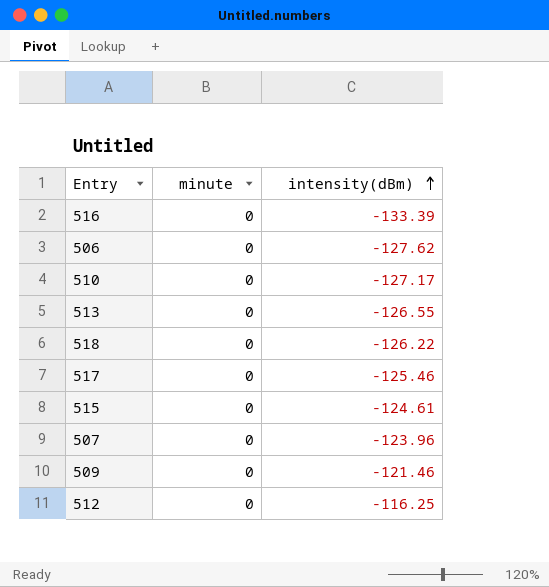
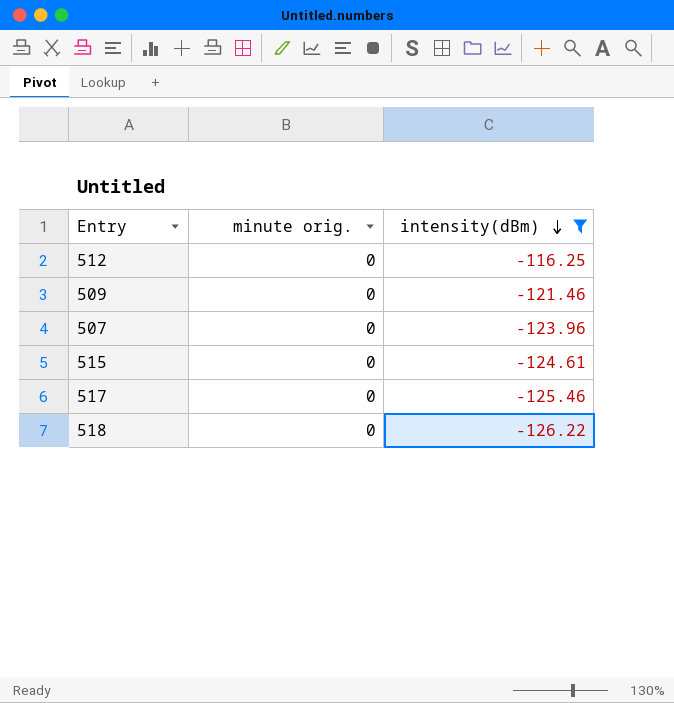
filter: none -> intensity(dBm) >= -126.22
row order: intensity(dBm) ascending -> intensity(dBm) descending
column name: minute -> minute orig.

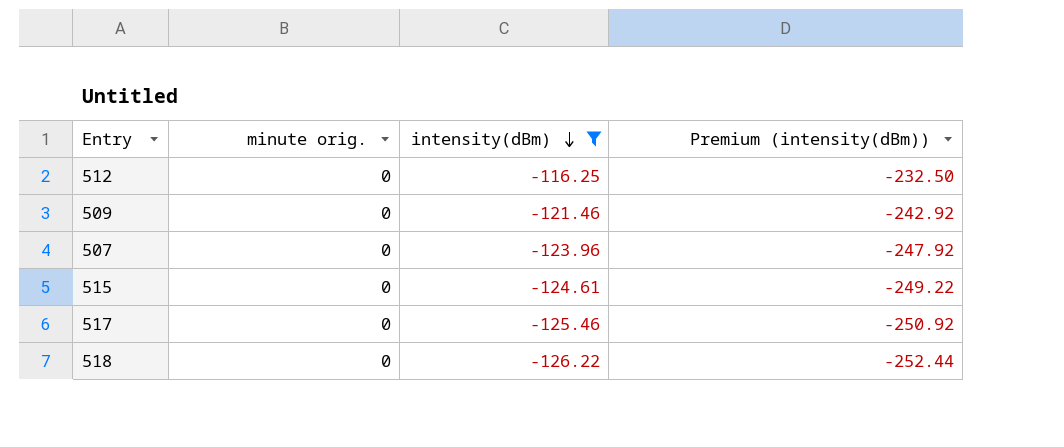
column Premium (intensity(dBm)) | formula: none -> [intensity(dBm)] * 2

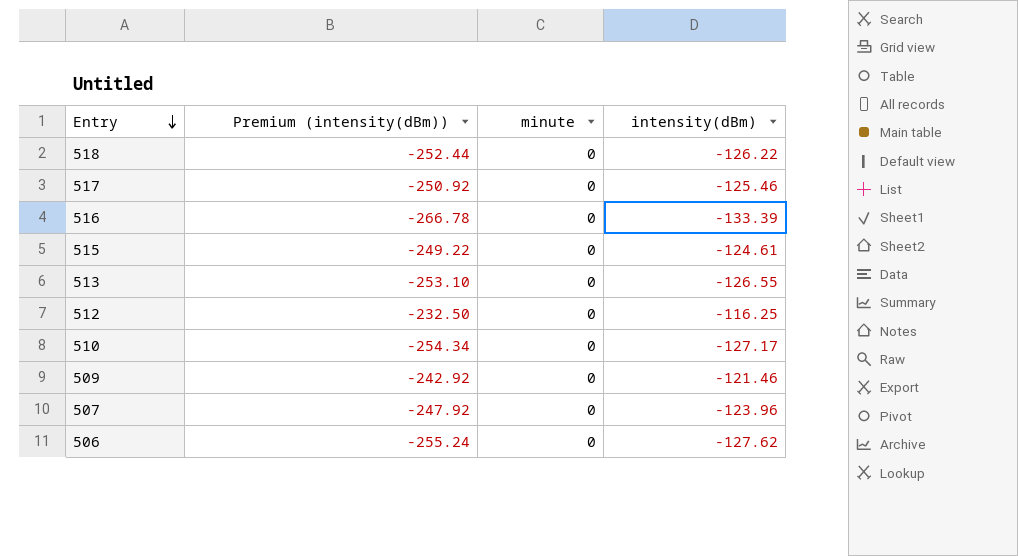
filter: intensity(dBm) >= -126.22 -> none
row order: intensity(dBm) descending -> Entry descending
column Premium (intensity(dBm)) | position: 4 -> 2
column name: minute orig. -> minute

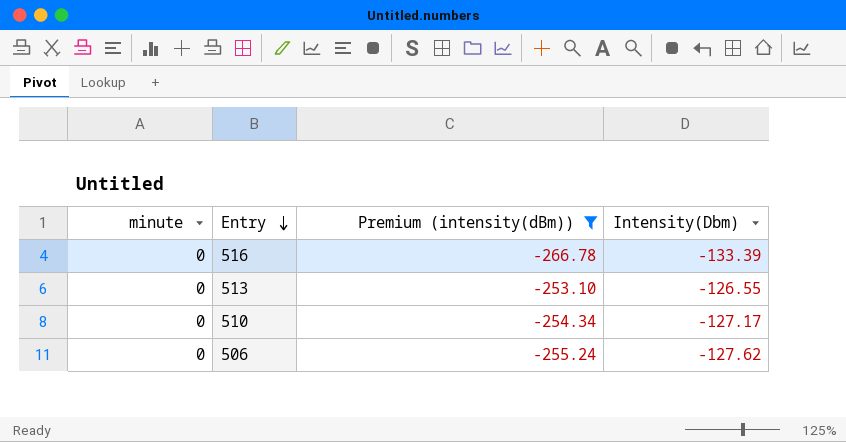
filter: none -> Premium (intensity(dBm)) <= -253.10
column minute | position: 3 -> 1
column name: intensity(dBm) -> Intensity(Dbm)

